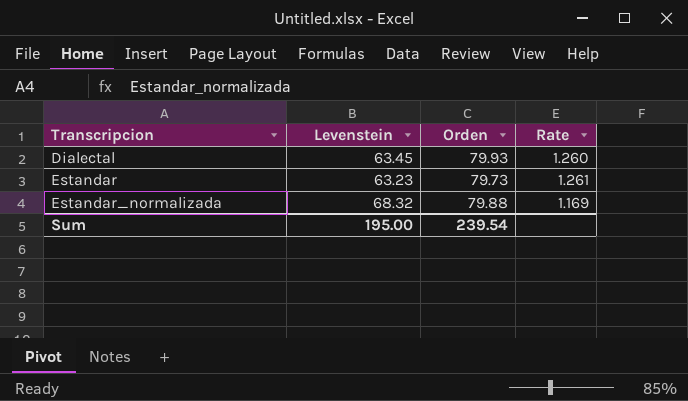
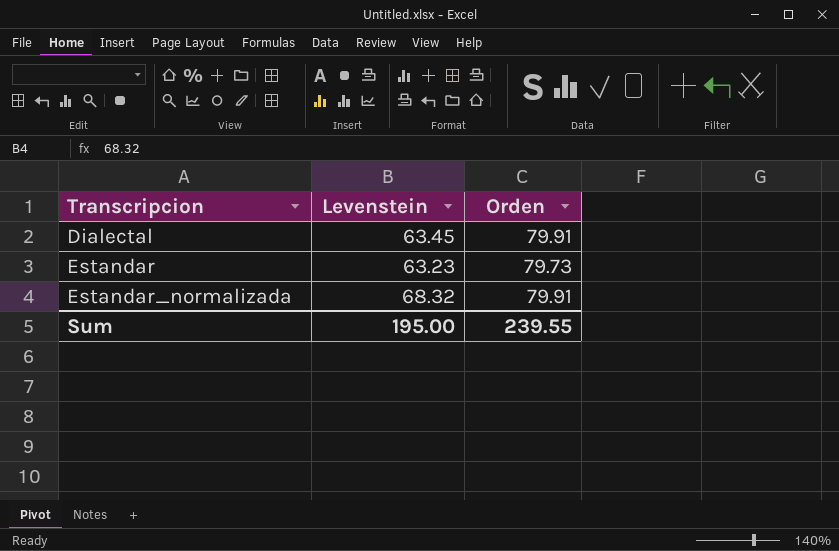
column Rate | formula: [Orden] / [Levenstein] -> none
Dialectal | Orden: 79.93 -> 79.91
Estandar_normalizada | Orden: 79.88 -> 79.91
Sum | Orden: 239.54 -> 239.55

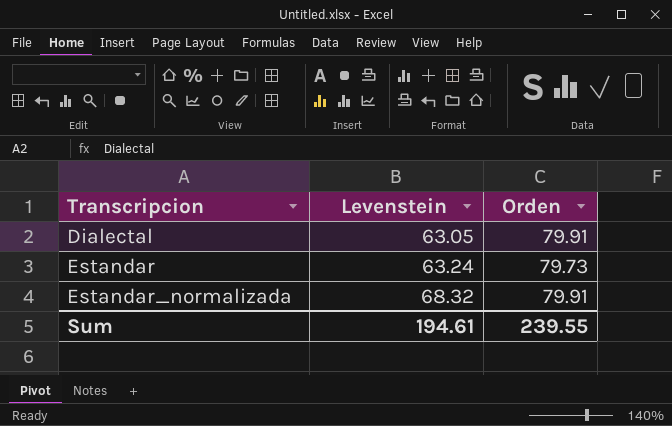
Dialectal | Levenstein: 63.45 -> 63.05
Estandar | Levenstein: 63.23 -> 63.24
Sum | Levenstein: 195.00 -> 194.61

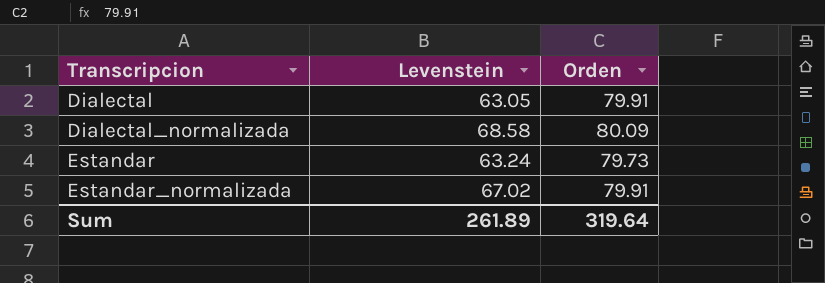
row Dialectal_normalizada: none -> 68.58 | 80.09
Estandar_normalizada | Levenstein: 68.32 -> 67.02
Sum | Levenstein: 194.61 -> 261.89
Sum | Orden: 239.55 -> 319.64

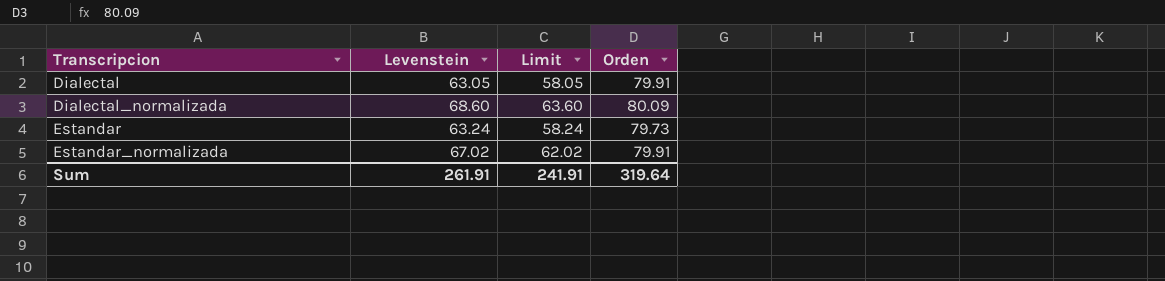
column Limit | formula: none -> [Levenstein] - 5
Dialectal_normalizada | Levenstein: 68.58 -> 68.60
Sum | Levenstein: 261.89 -> 261.91

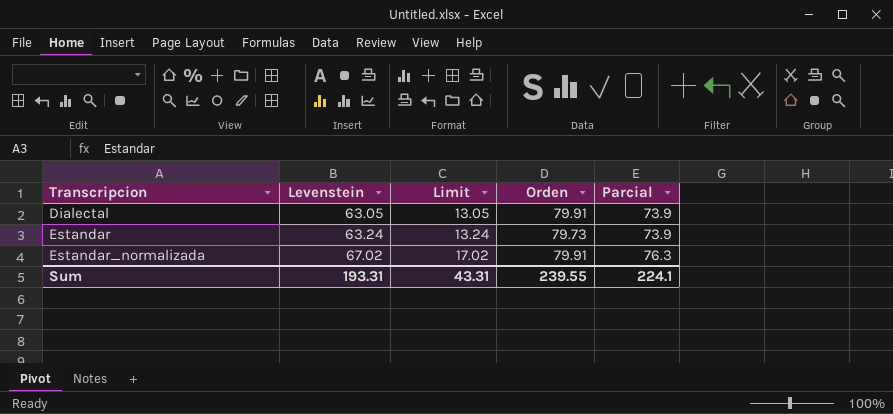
column Limit | formula: [Levenstein] - 5 -> [Levenstein] - 50
column Parcial | position: none -> 5
row Dialectal_normalizada: 68.60 | 63.60 | 80.09 -> none
Sum | Levenstein: 261.91 -> 193.31
Sum | Limit: 241.91 -> 43.31
Sum | Orden: 319.64 -> 239.55

